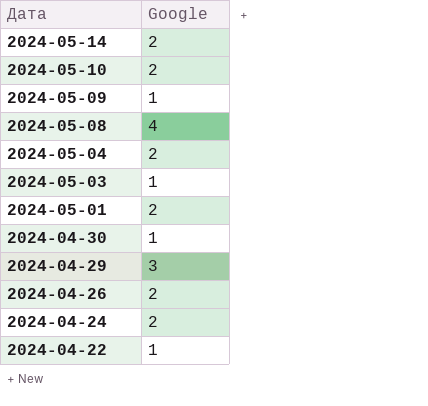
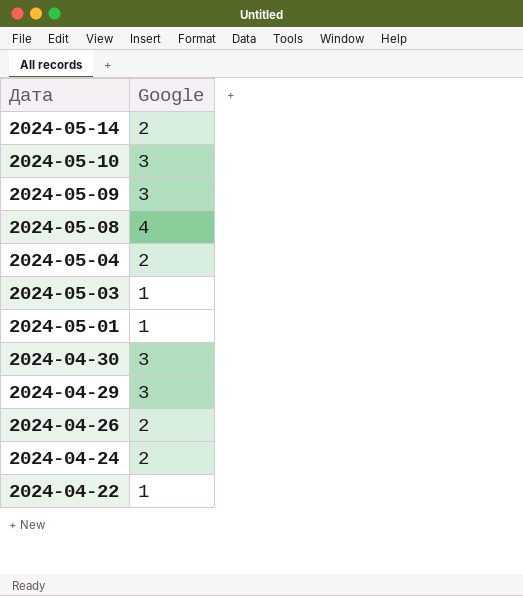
2024-05-10 | Google: 2 -> 3
2024-05-09 | Google: 1 -> 3
2024-05-01 | Google: 2 -> 1
2024-04-30 | Google: 1 -> 3

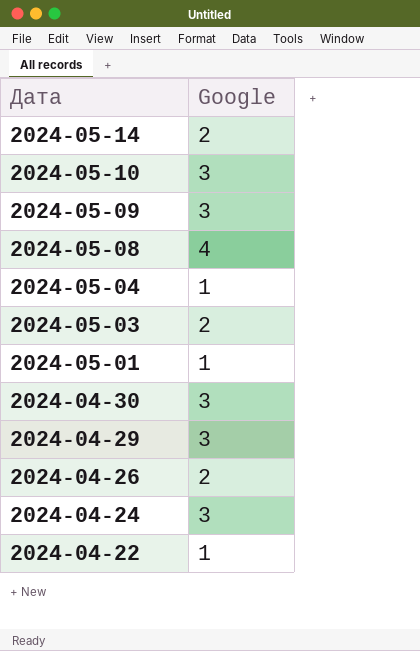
2024-05-04 | Google: 2 -> 1
2024-05-03 | Google: 1 -> 2
2024-04-24 | Google: 2 -> 3

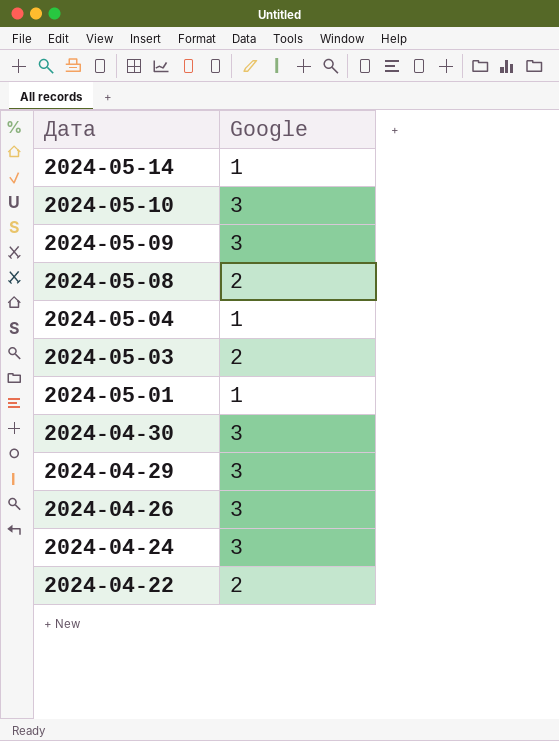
2024-05-14 | Google: 2 -> 1
2024-05-08 | Google: 4 -> 2
2024-04-26 | Google: 2 -> 3
2024-04-22 | Google: 1 -> 2

